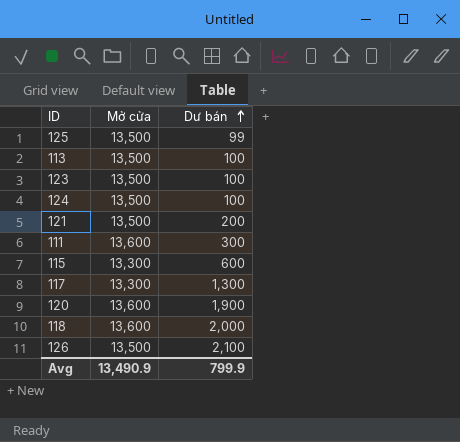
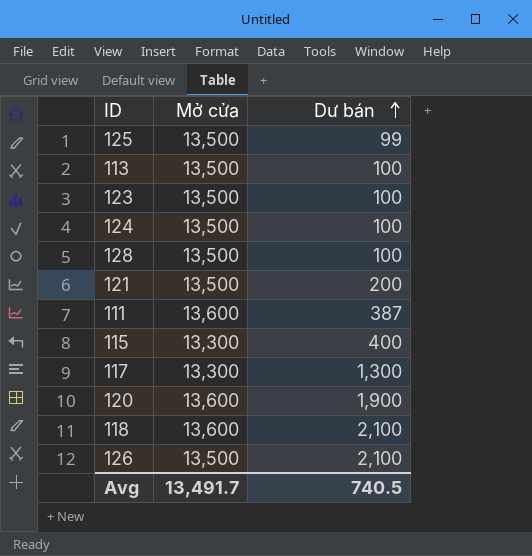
row 128: none -> 13,500 | 100
111 | Dư bán: 300 -> 387
115 | Dư bán: 600 -> 400
118 | Dư bán: 2,000 -> 2,100
Avg | Mở cửa: 13,490.9 -> 13,491.7
Avg | Dư bán: 799.9 -> 740.5

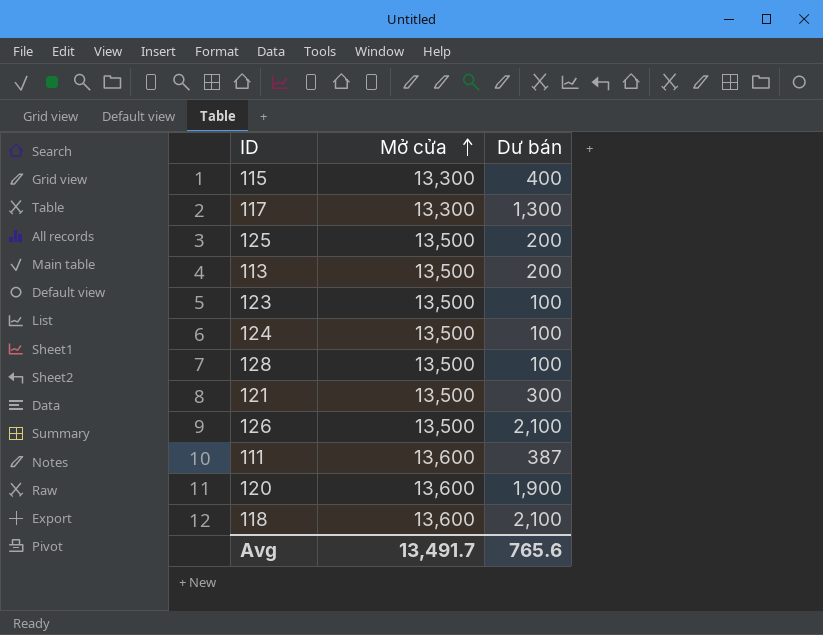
row order: Dư bán ascending -> Mở cửa ascending
125 | Dư bán: 99 -> 200
113 | Dư bán: 100 -> 200
121 | Dư bán: 200 -> 300
Avg | Dư bán: 740.5 -> 765.6

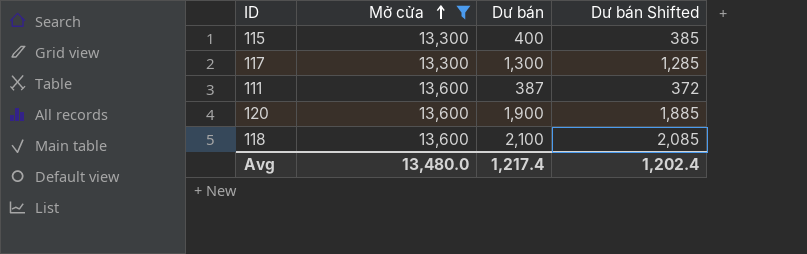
filter: none -> Mở cửa != 13,500
column Dư bán Shifted | formula: none -> [Dư bán] - 15
Avg | Mở cửa: 13,491.7 -> 13,480.0
Avg | Dư bán: 765.6 -> 1,217.4

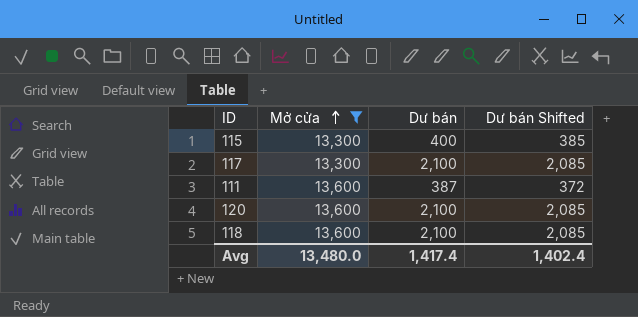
117 | Dư bán: 1,300 -> 2,100
117 | Dư bán Shifted: 1,285 -> 2,085
120 | Dư bán: 1,900 -> 2,100
120 | Dư bán Shifted: 1,885 -> 2,085
Avg | Dư bán: 1,217.4 -> 1,417.4
Avg | Dư bán Shifted: 1,202.4 -> 1,402.4

